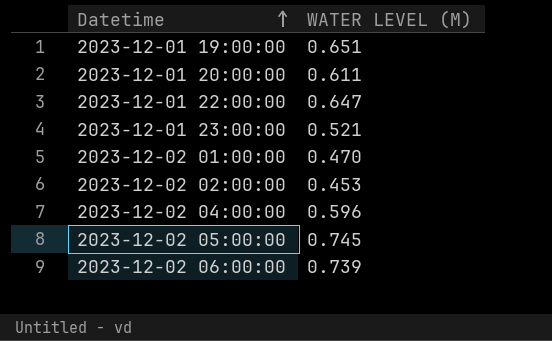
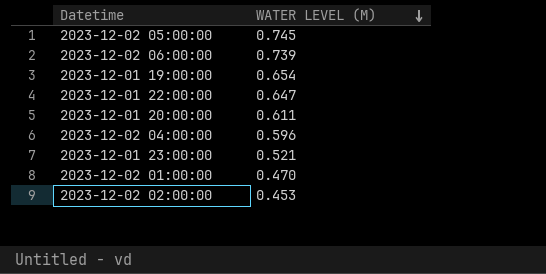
row order: Datetime ascending -> WATER LEVEL (M) descending
2023-12-01 19:00:00 | WATER LEVEL (M): 0.651 -> 0.654

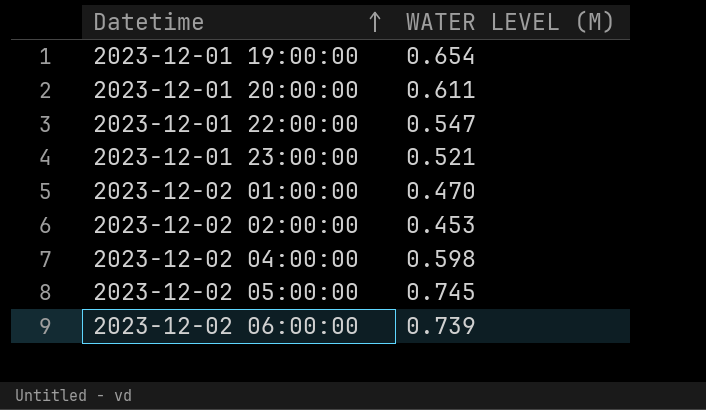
row order: WATER LEVEL (M) descending -> Datetime ascending
2023-12-01 22:00:00 | WATER LEVEL (M): 0.647 -> 0.547
2023-12-02 04:00:00 | WATER LEVEL (M): 0.596 -> 0.598

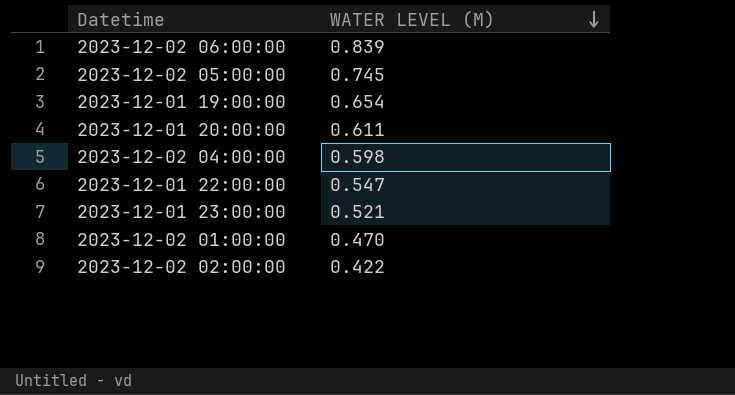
row order: Datetime ascending -> WATER LEVEL (M) descending
2023-12-02 06:00:00 | WATER LEVEL (M): 0.739 -> 0.839
2023-12-02 02:00:00 | WATER LEVEL (M): 0.453 -> 0.422

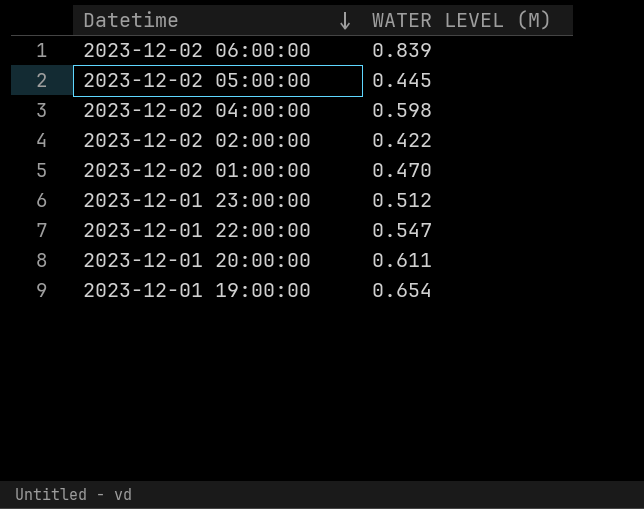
row order: WATER LEVEL (M) descending -> Datetime descending
2023-12-02 05:00:00 | WATER LEVEL (M): 0.745 -> 0.445
2023-12-01 23:00:00 | WATER LEVEL (M): 0.521 -> 0.512

